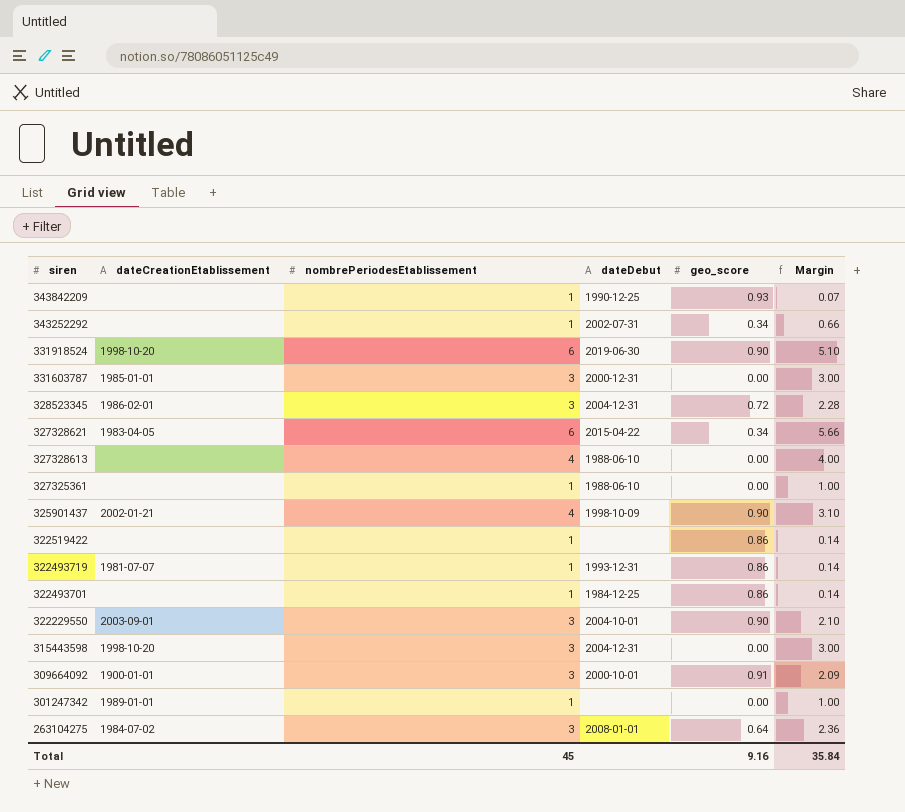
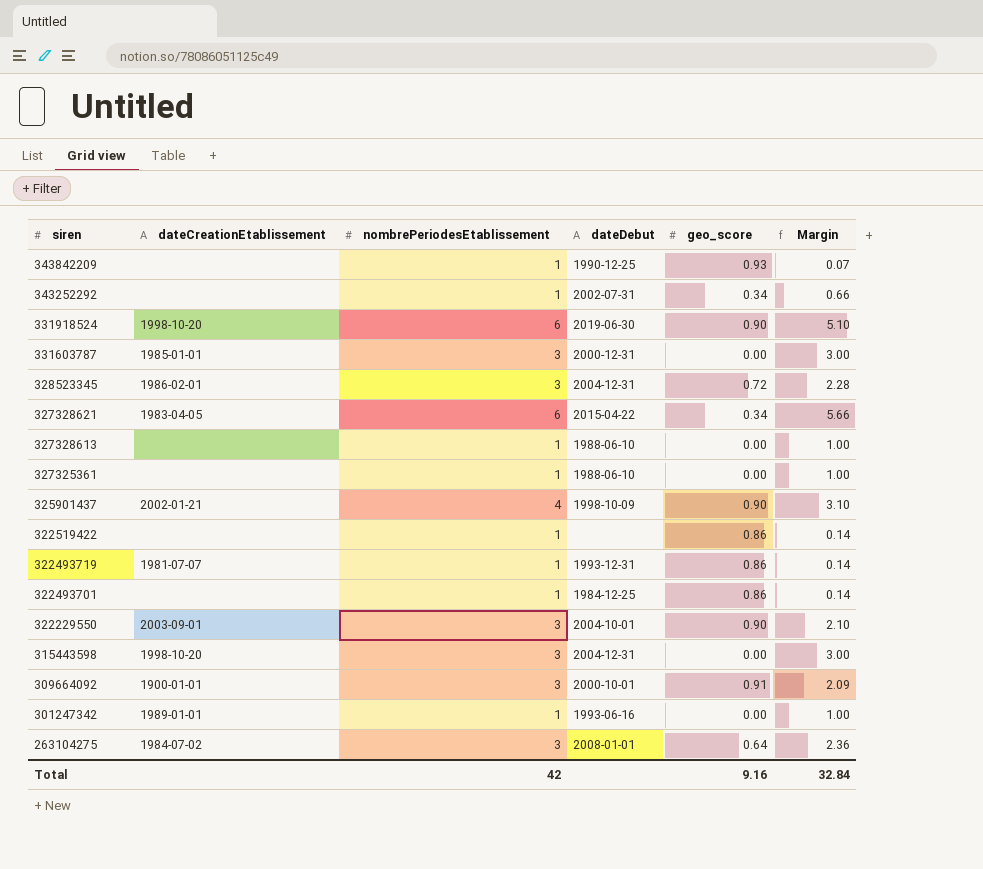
327328613 | nombrePeriodesEtablissement: 4 -> 1
327328613 | Margin: 4.00 -> 1.00
301247342 | dateDebut: none -> 1993-06-16
Total | nombrePeriodesEtablissement: 45 -> 42
Total | Margin: 35.84 -> 32.84

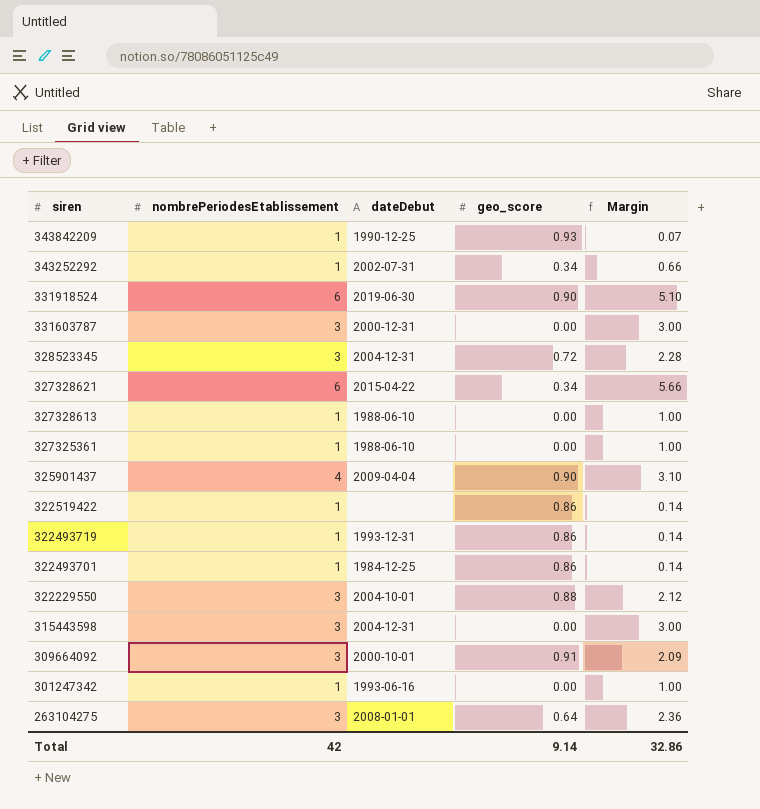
column dateCreationEtablissement | position: 2 -> none
325901437 | dateDebut: 1998-10-09 -> 2009-04-04
322229550 | geo_score: 0.90 -> 0.88
322229550 | Margin: 2.10 -> 2.12
Total | geo_score: 9.16 -> 9.14
Total | Margin: 32.84 -> 32.86

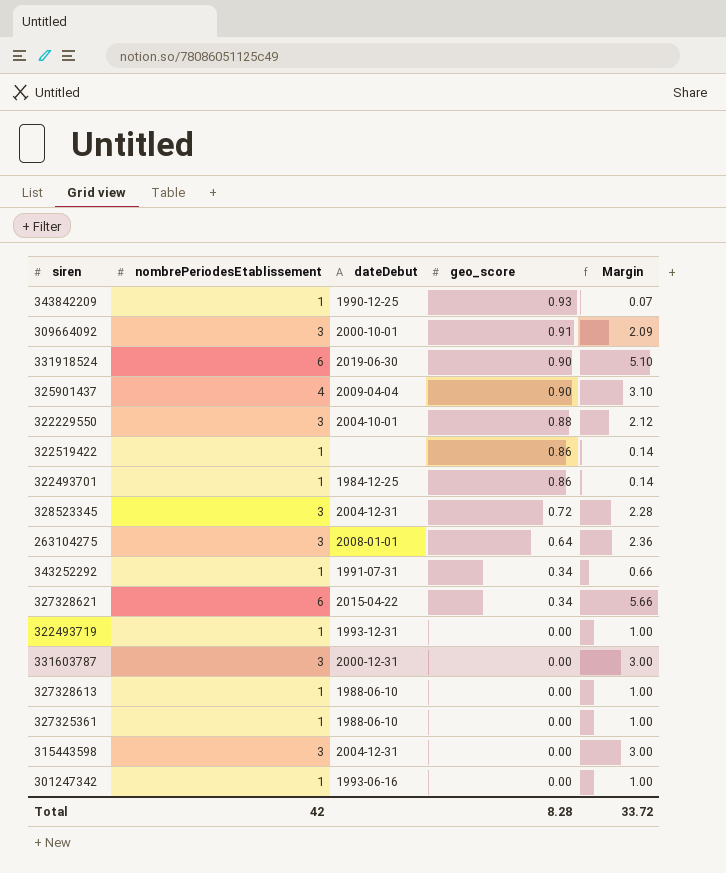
row order: siren descending -> geo_score descending
343252292 | dateDebut: 2002-07-31 -> 1991-07-31
322493719 | geo_score: 0.86 -> 0.00
322493719 | Margin: 0.14 -> 1.00
Total | geo_score: 9.14 -> 8.28
Total | Margin: 32.86 -> 33.72

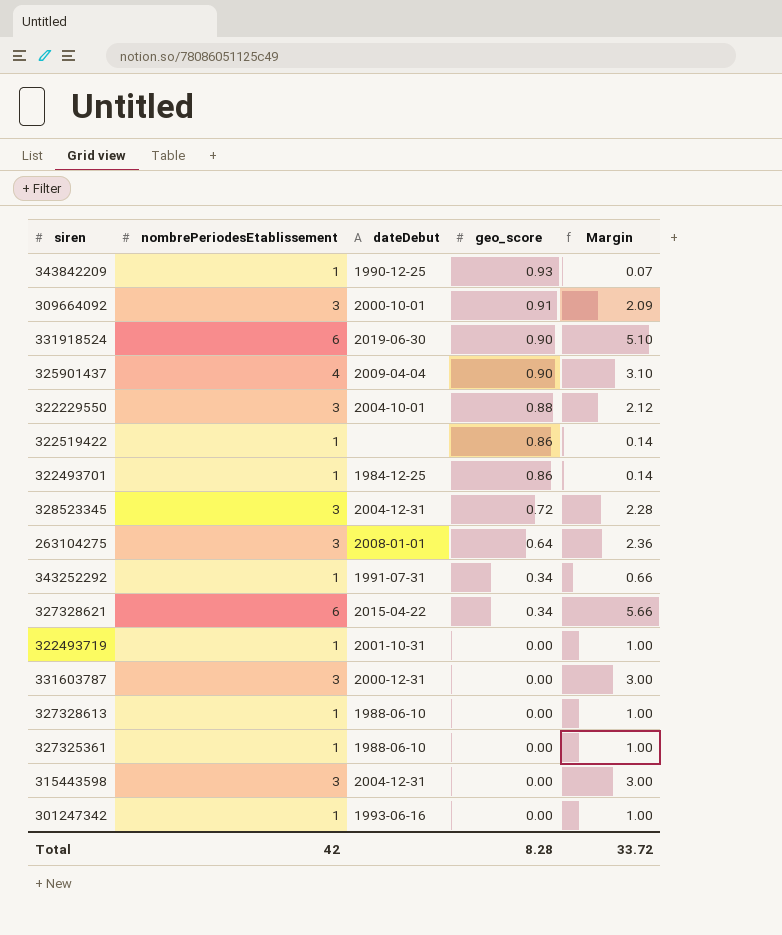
322493719 | dateDebut: 1993-12-31 -> 2001-10-31

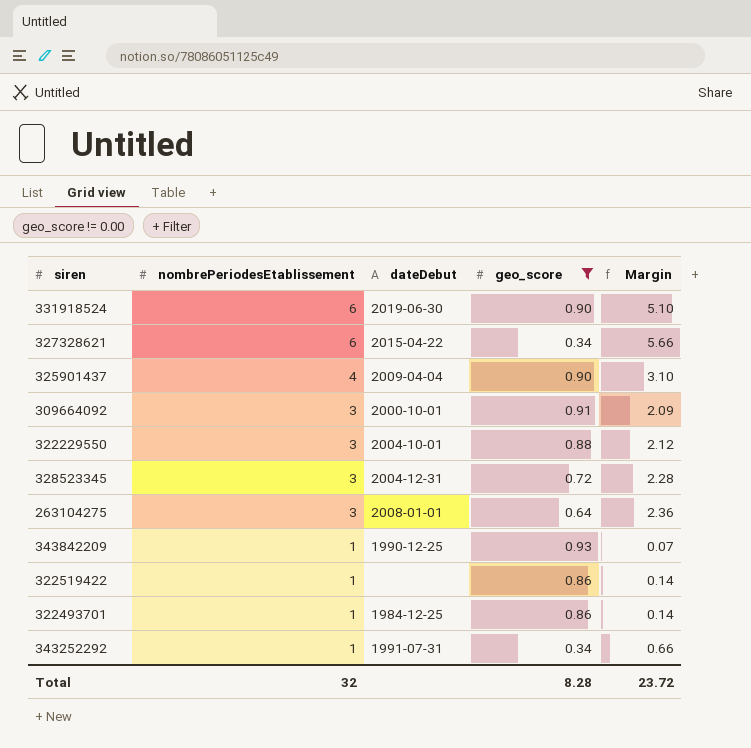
filter: none -> geo_score != 0.00
row order: geo_score descending -> nombrePeriodesEtablissement descending
Total | nombrePeriodesEtablissement: 42 -> 32
Total | Margin: 33.72 -> 23.72

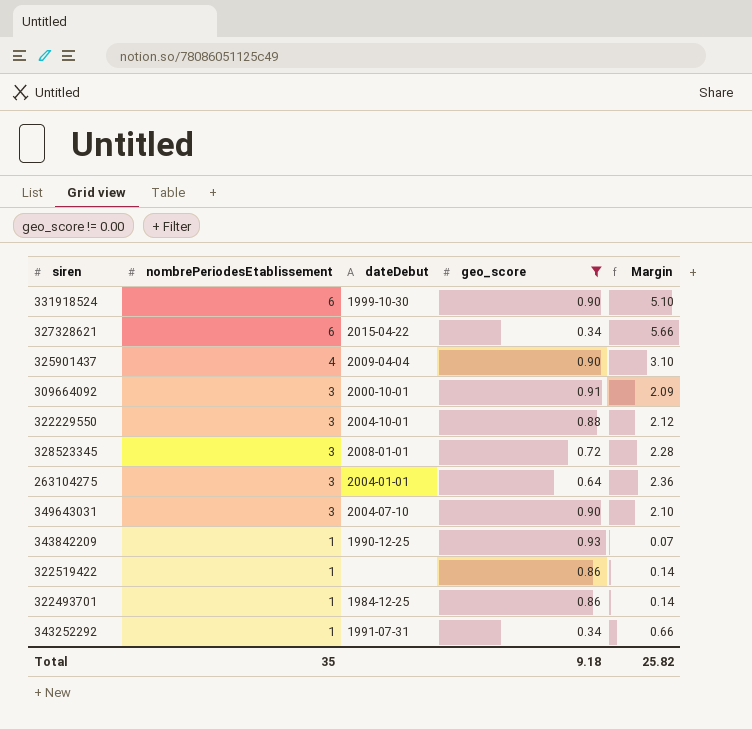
331918524 | dateDebut: 2019-06-30 -> 1999-10-30
328523345 | dateDebut: 2004-12-31 -> 2008-01-01
263104275 | dateDebut: 2008-01-01 -> 2004-01-01
row 349643031: none -> 3 | 2004-07-10 | 0.90 | 2.10
Total | nombrePeriodesEtablissement: 32 -> 35
Total | geo_score: 8.28 -> 9.18
Total | Margin: 23.72 -> 25.82

